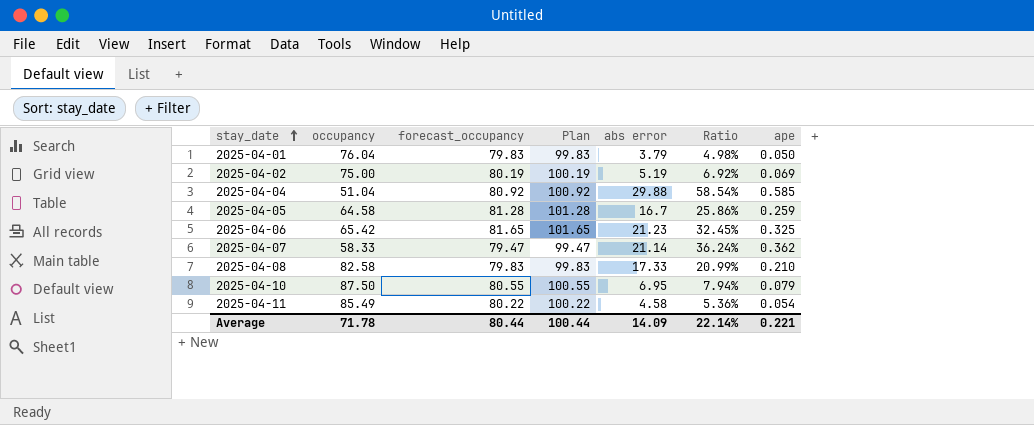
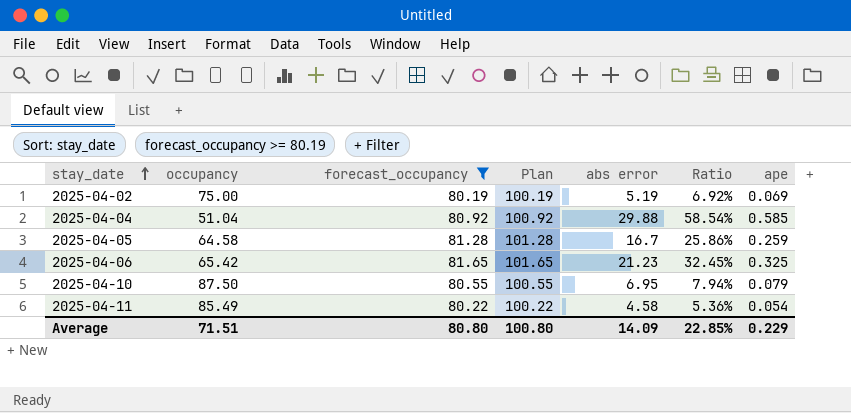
filter: none -> forecast_occupancy >= 80.19
Average | occupancy: 71.78 -> 71.51
Average | forecast_occupancy: 80.44 -> 80.80
Average | Plan: 100.44 -> 100.80
Average | Ratio: 22.14% -> 22.85%
Average | ape: 0.221 -> 0.229

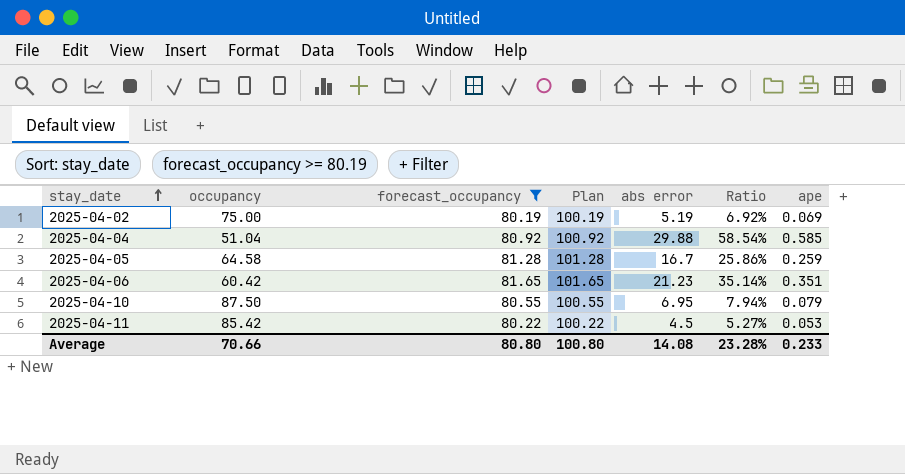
2025-04-06 | occupancy: 65.42 -> 60.42
2025-04-06 | Ratio: 32.45% -> 35.14%
2025-04-06 | ape: 0.325 -> 0.351
2025-04-11 | occupancy: 85.49 -> 85.42
2025-04-11 | abs error: 4.58 -> 4.5
2025-04-11 | Ratio: 5.36% -> 5.27%
2025-04-11 | ape: 0.054 -> 0.053
Average | occupancy: 71.51 -> 70.66
Average | abs error: 14.09 -> 14.08
Average | Ratio: 22.85% -> 23.28%
Average | ape: 0.229 -> 0.233

